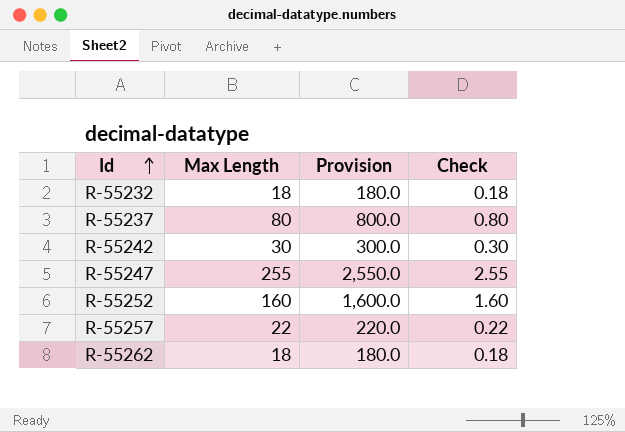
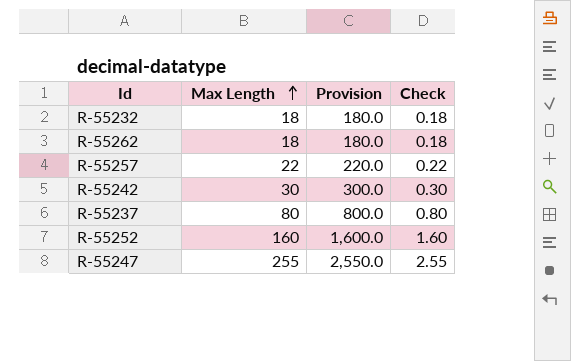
row order: Id ascending -> Max Length ascending

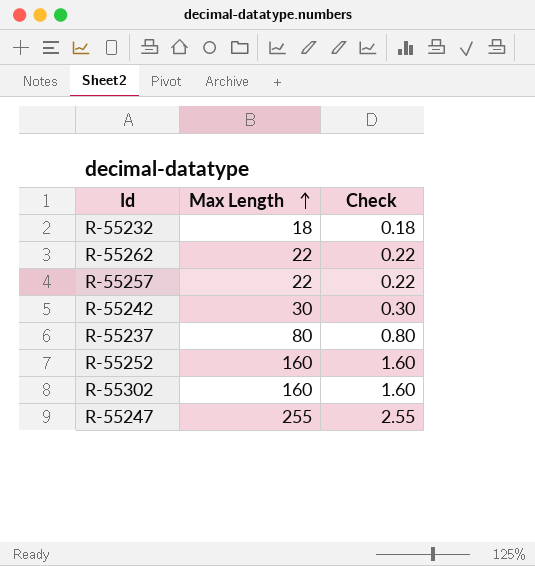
column Provision | formula: [Max Length] * 10 -> none
R-55262 | Max Length: 18 -> 22
R-55262 | Check: 0.18 -> 0.22
row R-55302: none -> 160 | 1.60

